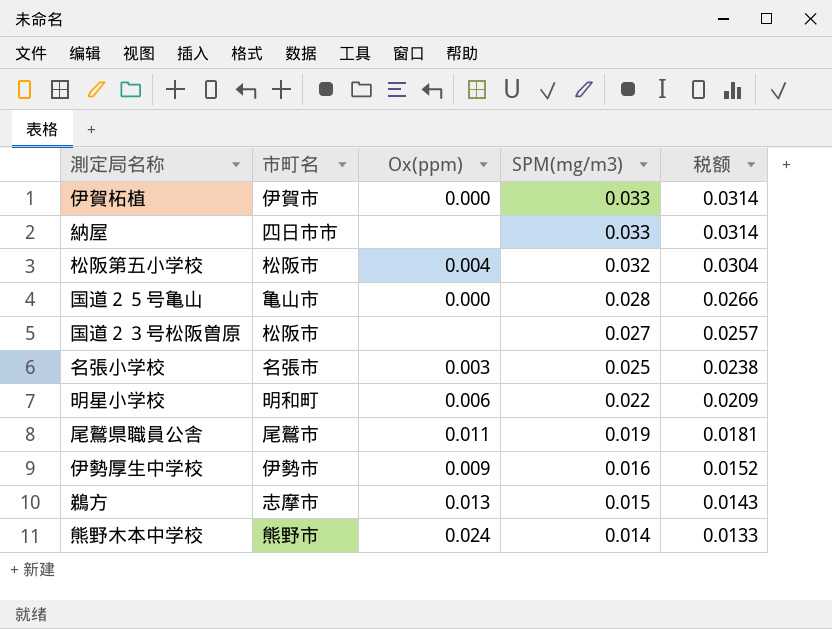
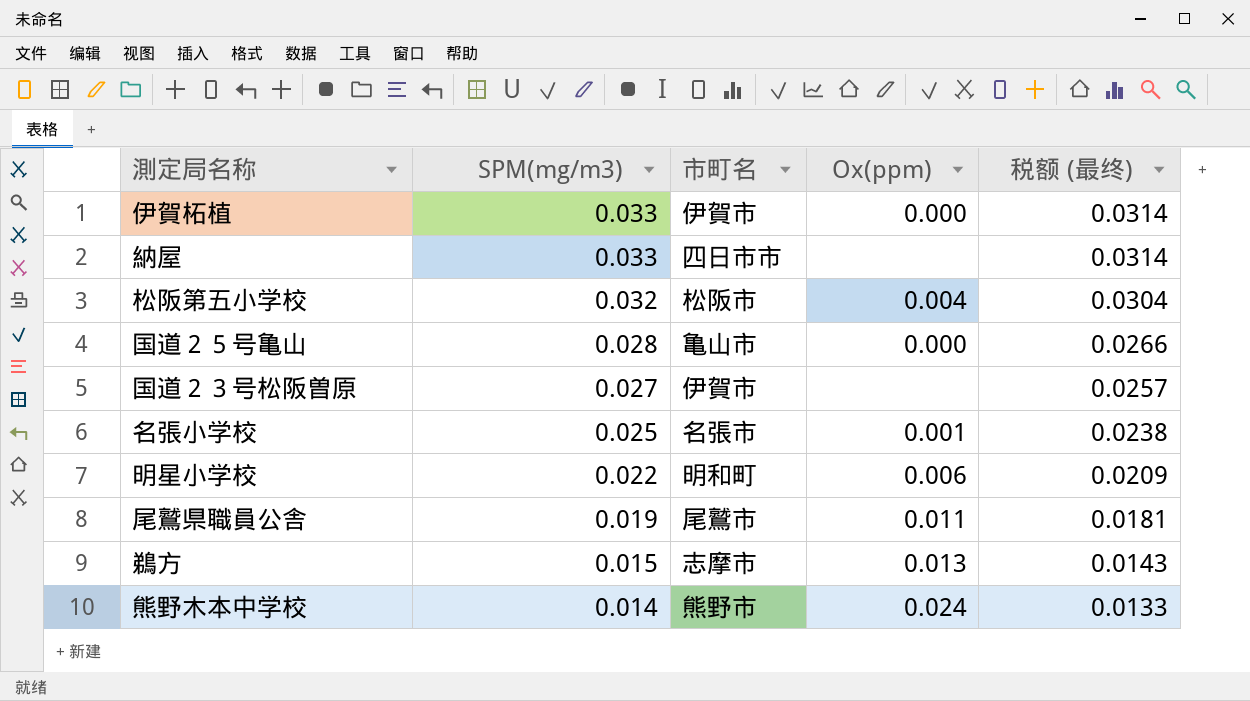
column SPM(mg/m3) | position: 4 -> 2
column name: 税额 -> 税额 (最终)
row 伊勢厚生中学校: 伊勢市 | 0.009 | 0.016 | 0.0152 -> none
国道２３号松阪曽原 | 市町名: 松阪市 -> 伊賀市
名張小学校 | Ox(ppm): 0.003 -> 0.001

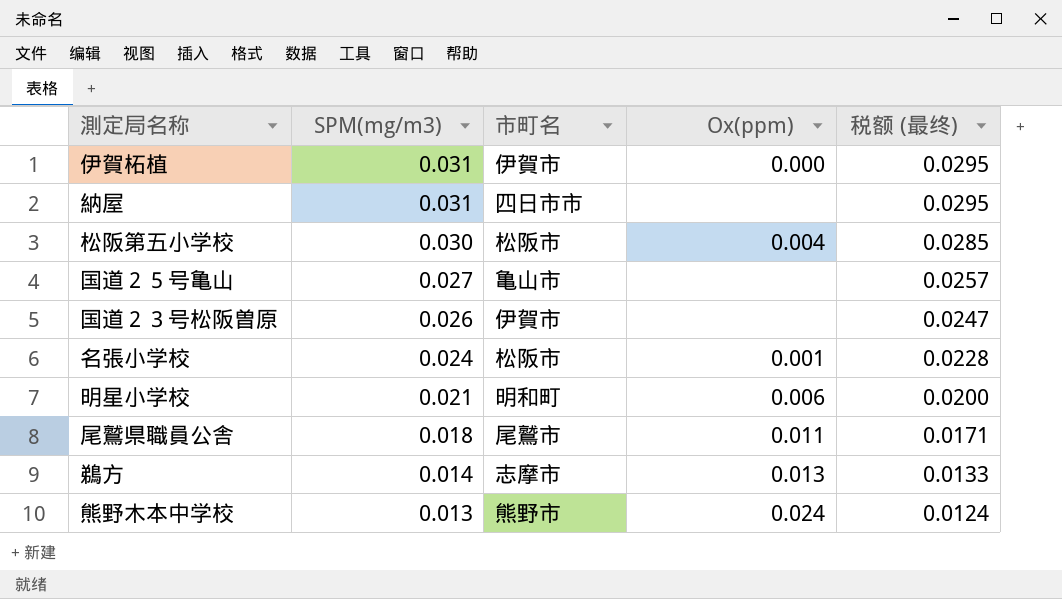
伊賀柘植 | SPM(mg/m3): 0.033 -> 0.031
伊賀柘植 | 税额 (最终): 0.0314 -> 0.0295
納屋 | SPM(mg/m3): 0.033 -> 0.031
納屋 | 税额 (最终): 0.0314 -> 0.0295
松阪第五小学校 | SPM(mg/m3): 0.032 -> 0.030
松阪第五小学校 | 税额 (最终): 0.0304 -> 0.0285
国道２５号亀山 | SPM(mg/m3): 0.028 -> 0.027
国道２５号亀山 | Ox(ppm): 0.000 -> none
国道２５号亀山 | 税额 (最终): 0.0266 -> 0.0257
国道２３号松阪曽原 | SPM(mg/m3): 0.027 -> 0.026
国道２３号松阪曽原 | 税额 (最终): 0.0257 -> 0.0247
名張小学校 | SPM(mg/m3): 0.025 -> 0.024
名張小学校 | 市町名: 名張市 -> 松阪市
名張小学校 | 税额 (最终): 0.0238 -> 0.0228
明星小学校 | SPM(mg/m3): 0.022 -> 0.021
明星小学校 | 税额 (最终): 0.0209 -> 0.0200
尾鷲県職員公舎 | SPM(mg/m3): 0.019 -> 0.018
尾鷲県職員公舎 | 税额 (最终): 0.0181 -> 0.0171
鵜方 | SPM(mg/m3): 0.015 -> 0.014
鵜方 | 税额 (最终): 0.0143 -> 0.0133
熊野木本中学校 | SPM(mg/m3): 0.014 -> 0.013
熊野木本中学校 | 税额 (最终): 0.0133 -> 0.0124

